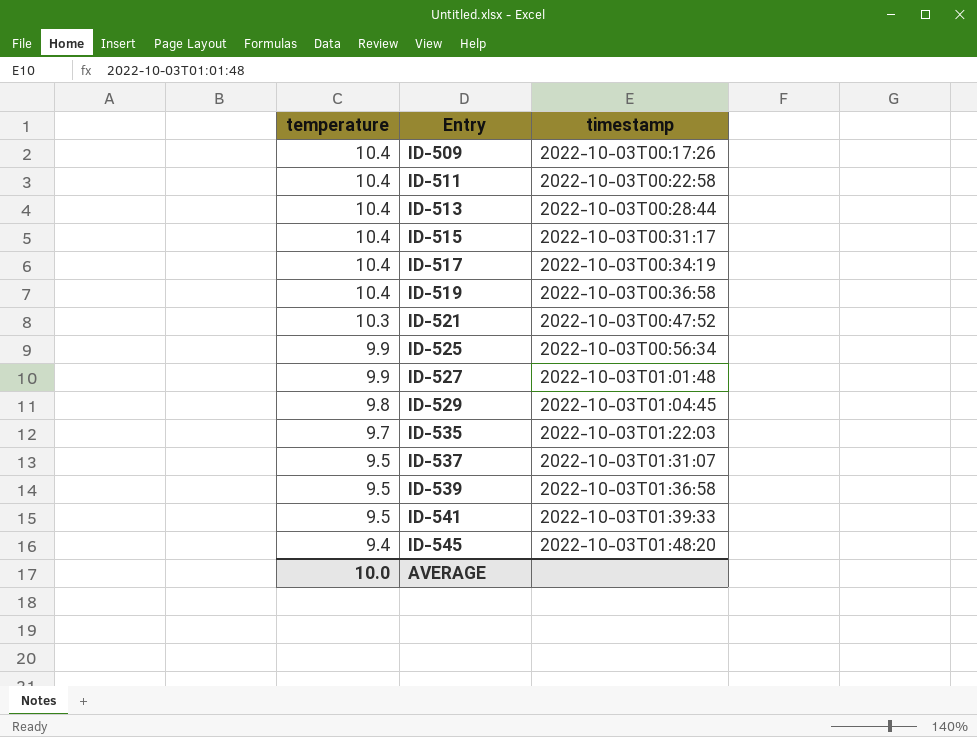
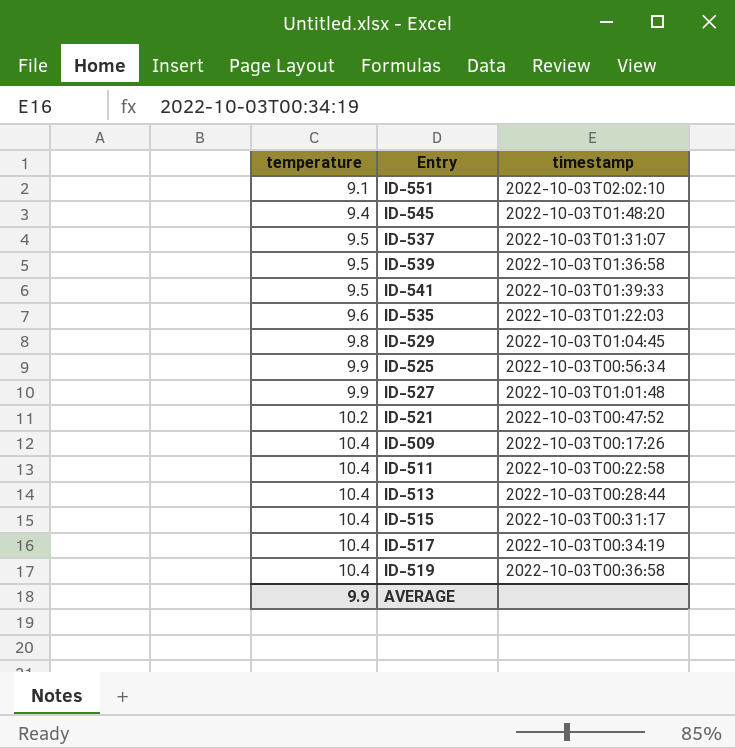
row order: temperature descending -> temperature ascending
row ID-551: none -> 9.1 | 2022-10-03T02:02:10
ID-535 | temperature: 9.7 -> 9.6
ID-521 | temperature: 10.3 -> 10.2
AVERAGE | temperature: 10.0 -> 9.9

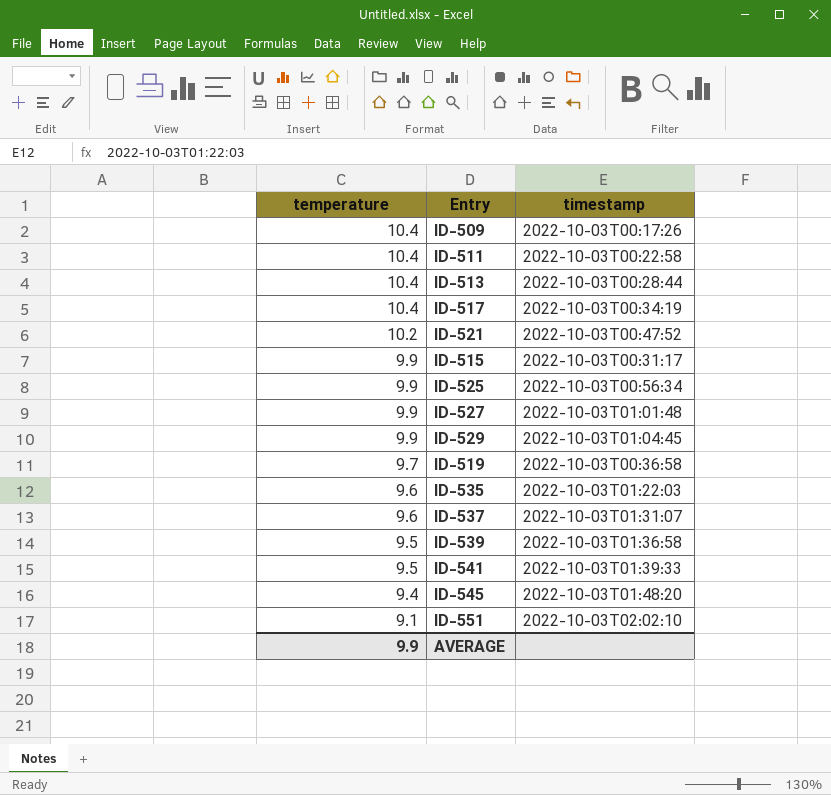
row order: temperature ascending -> temperature descending
ID-515 | temperature: 10.4 -> 9.9
ID-529 | temperature: 9.8 -> 9.9
ID-519 | temperature: 10.4 -> 9.7
ID-537 | temperature: 9.5 -> 9.6

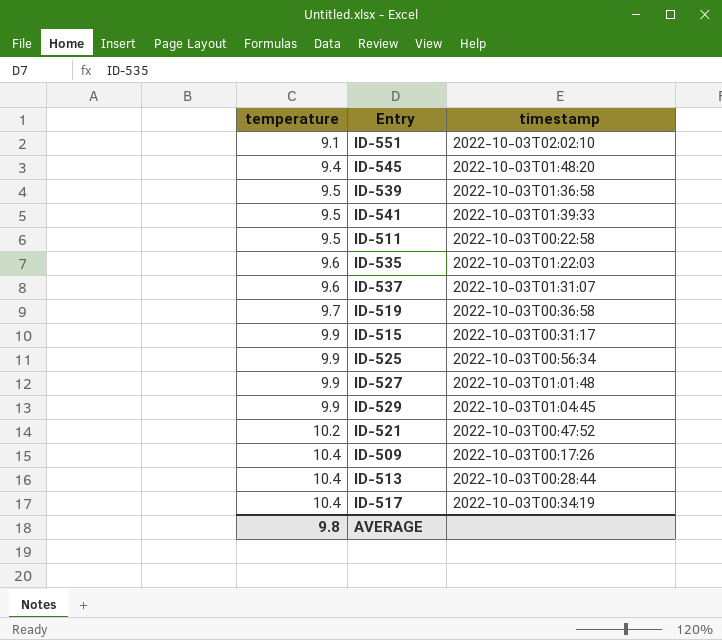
row order: temperature descending -> temperature ascending
ID-511 | temperature: 10.4 -> 9.5
AVERAGE | temperature: 9.9 -> 9.8

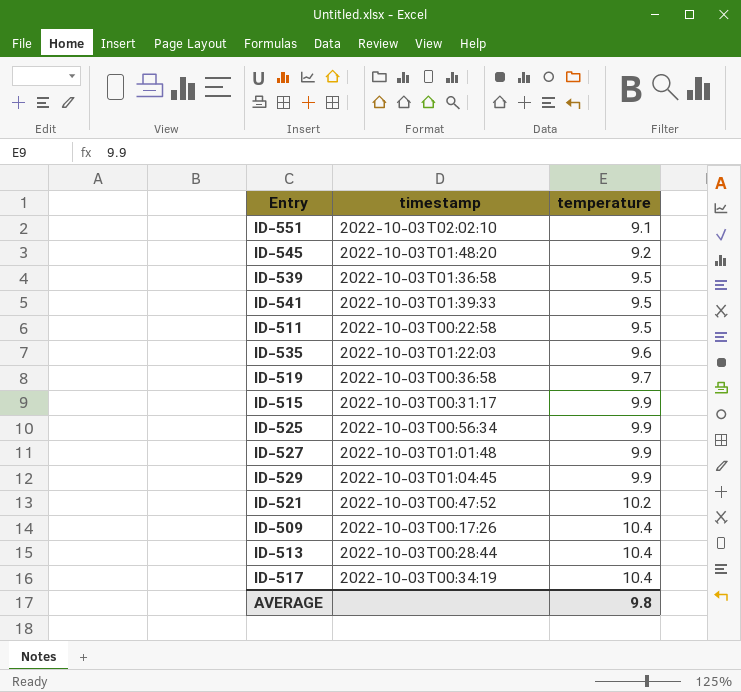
column temperature | position: 1 -> 3
row ID-537: 9.6 | 2022-10-03T01:31:07 -> none
ID-545 | temperature: 9.4 -> 9.2

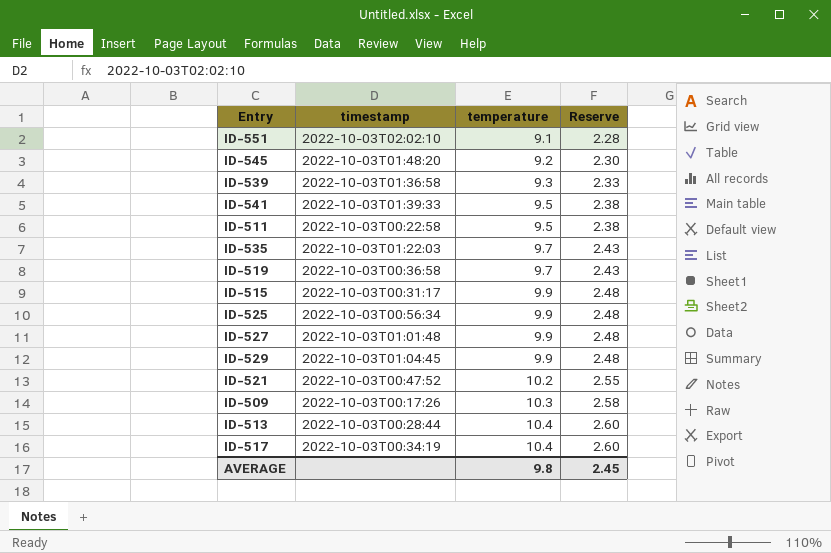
column Reserve | formula: none -> [temperature] * 0.25
ID-539 | temperature: 9.5 -> 9.3
ID-535 | temperature: 9.6 -> 9.7
ID-509 | temperature: 10.4 -> 10.3

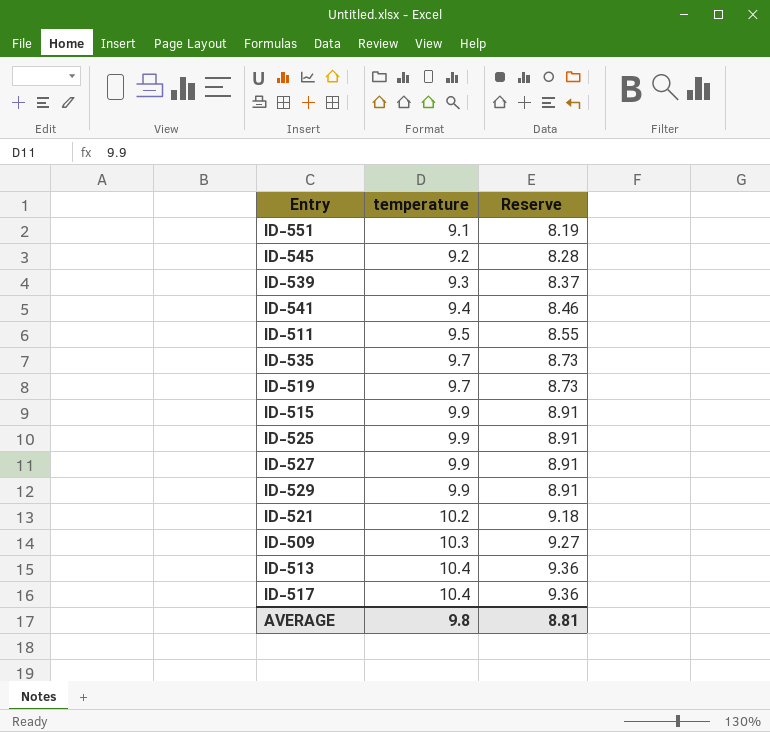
column timestamp | position: 2 -> none
column Reserve | formula: [temperature] * 0.25 -> [temperature] * 0.9
ID-541 | temperature: 9.5 -> 9.4
AVERAGE | Reserve: 2.45 -> 8.81

